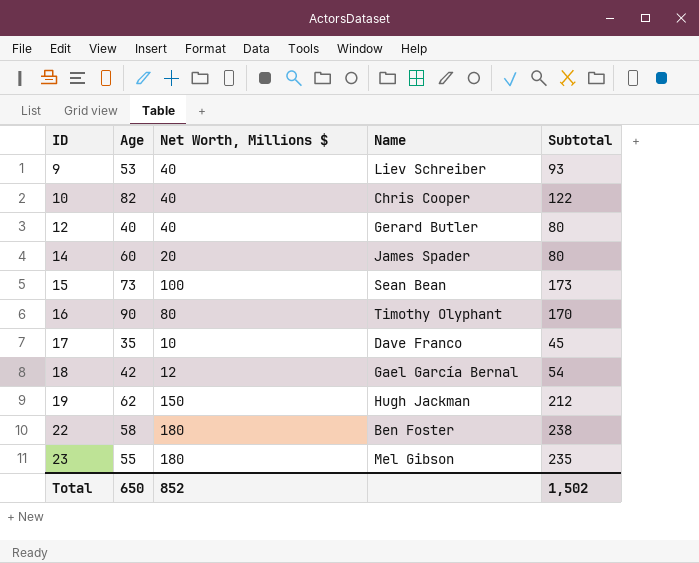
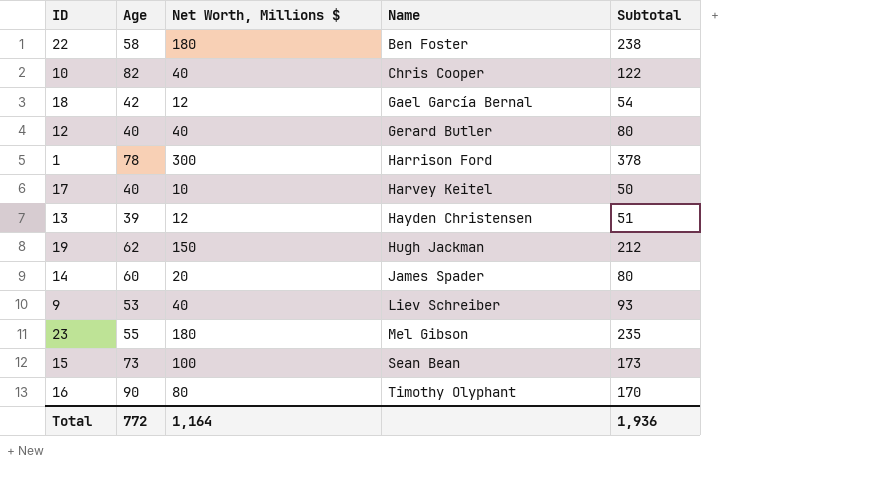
row order: ID ascending -> Name ascending
row 1: none -> 78 | 300 | Harrison Ford | 378
17 | Age: 35 -> 40
17 | Name: Dave Franco -> Harvey Keitel
17 | Subtotal: 45 -> 50
row 13: none -> 39 | 12 | Hayden Christensen | 51
Total | Age: 650 -> 772
Total | Net Worth, Millions $: 852 -> 1,164
Total | Subtotal: 1,502 -> 1,936

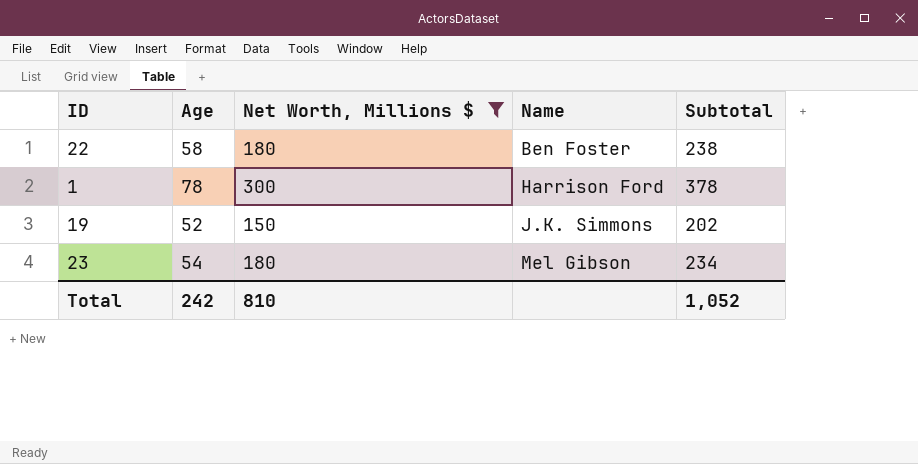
filter: none -> Net Worth, Millions $ >= 150
19 | Age: 62 -> 52
19 | Name: Hugh Jackman -> J.K. Simmons
19 | Subtotal: 212 -> 202
23 | Age: 55 -> 54
23 | Subtotal: 235 -> 234
Total | Age: 772 -> 242
Total | Net Worth, Millions $: 1,164 -> 810
Total | Subtotal: 1,936 -> 1,052

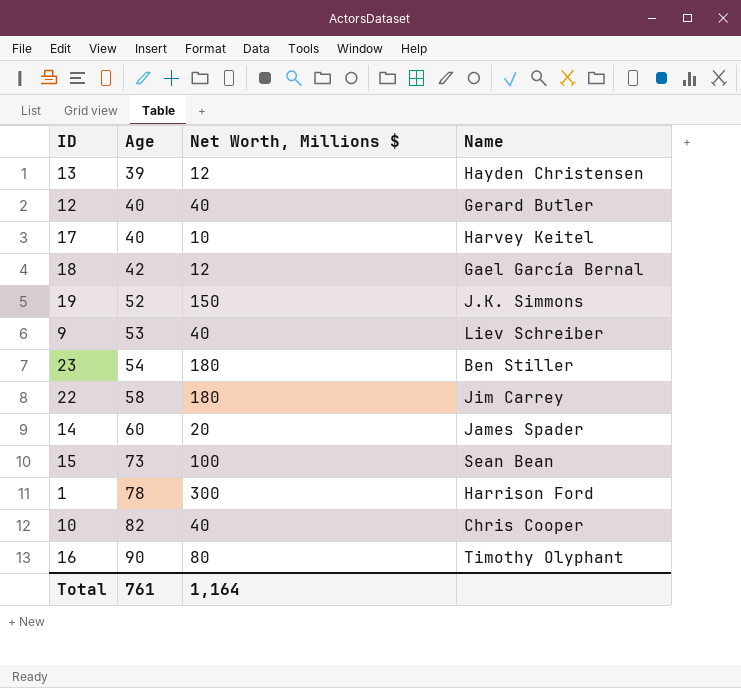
filter: Net Worth, Millions $ >= 150 -> none
row order: Name ascending -> Age ascending
column Subtotal | formula: [Age] + [Net Worth, Millions $] -> none
23 | Name: Mel Gibson -> Ben Stiller
22 | Name: Ben Foster -> Jim Carrey
Total | Age: 242 -> 761
Total | Net Worth, Millions $: 810 -> 1,164

